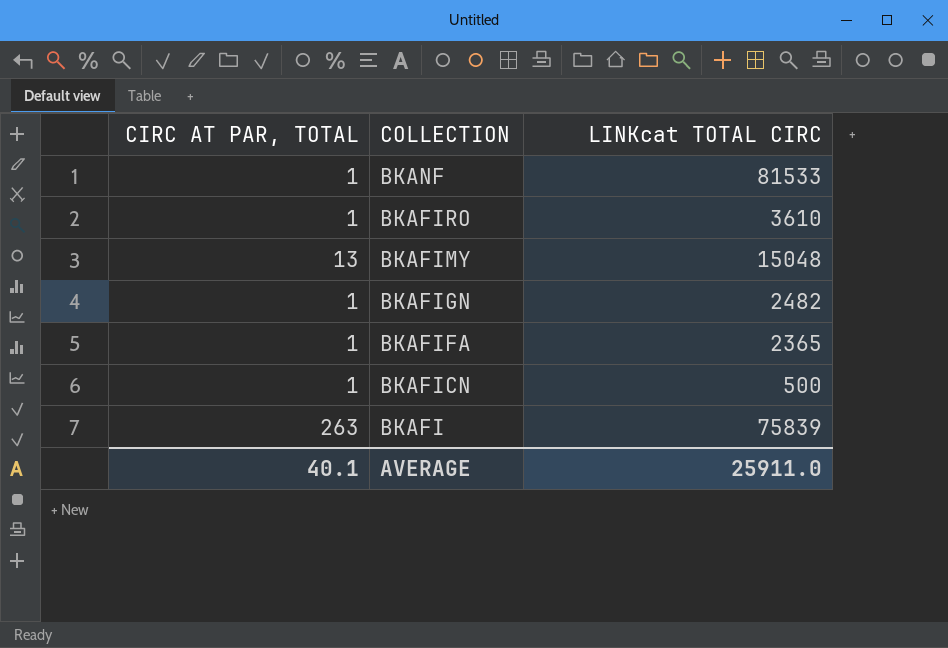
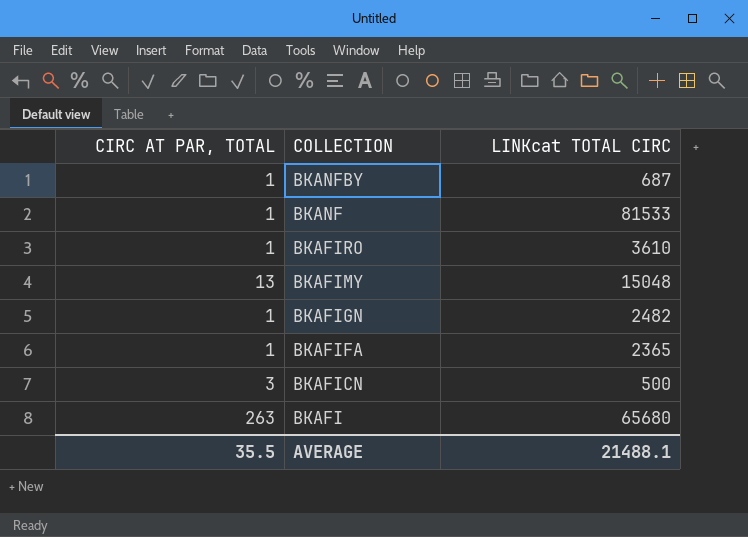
row BKANFBY: none -> 1 | 687
BKAFICN | CIRC AT PAR, TOTAL: 1 -> 3
BKAFI | LINKcat TOTAL CIRC: 75839 -> 65680
AVERAGE | CIRC AT PAR, TOTAL: 40.1 -> 35.5
AVERAGE | LINKcat TOTAL CIRC: 25911.0 -> 21488.1

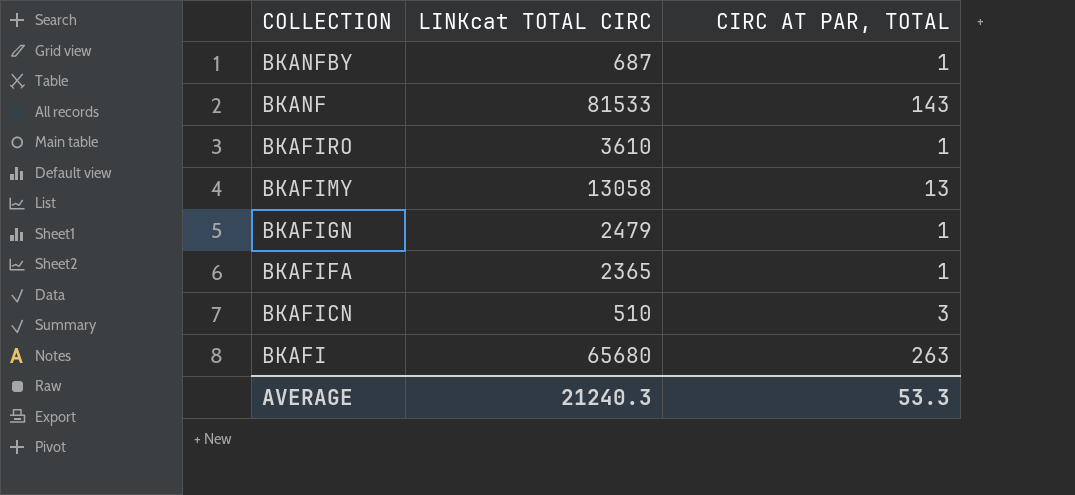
column CIRC AT PAR, TOTAL | position: 1 -> 3
BKANF | CIRC AT PAR, TOTAL: 1 -> 143
BKAFIMY | LINKcat TOTAL CIRC: 15048 -> 13058
BKAFIGN | LINKcat TOTAL CIRC: 2482 -> 2479
BKAFICN | LINKcat TOTAL CIRC: 500 -> 510
AVERAGE | LINKcat TOTAL CIRC: 21488.1 -> 21240.3
AVERAGE | CIRC AT PAR, TOTAL: 35.5 -> 53.3

